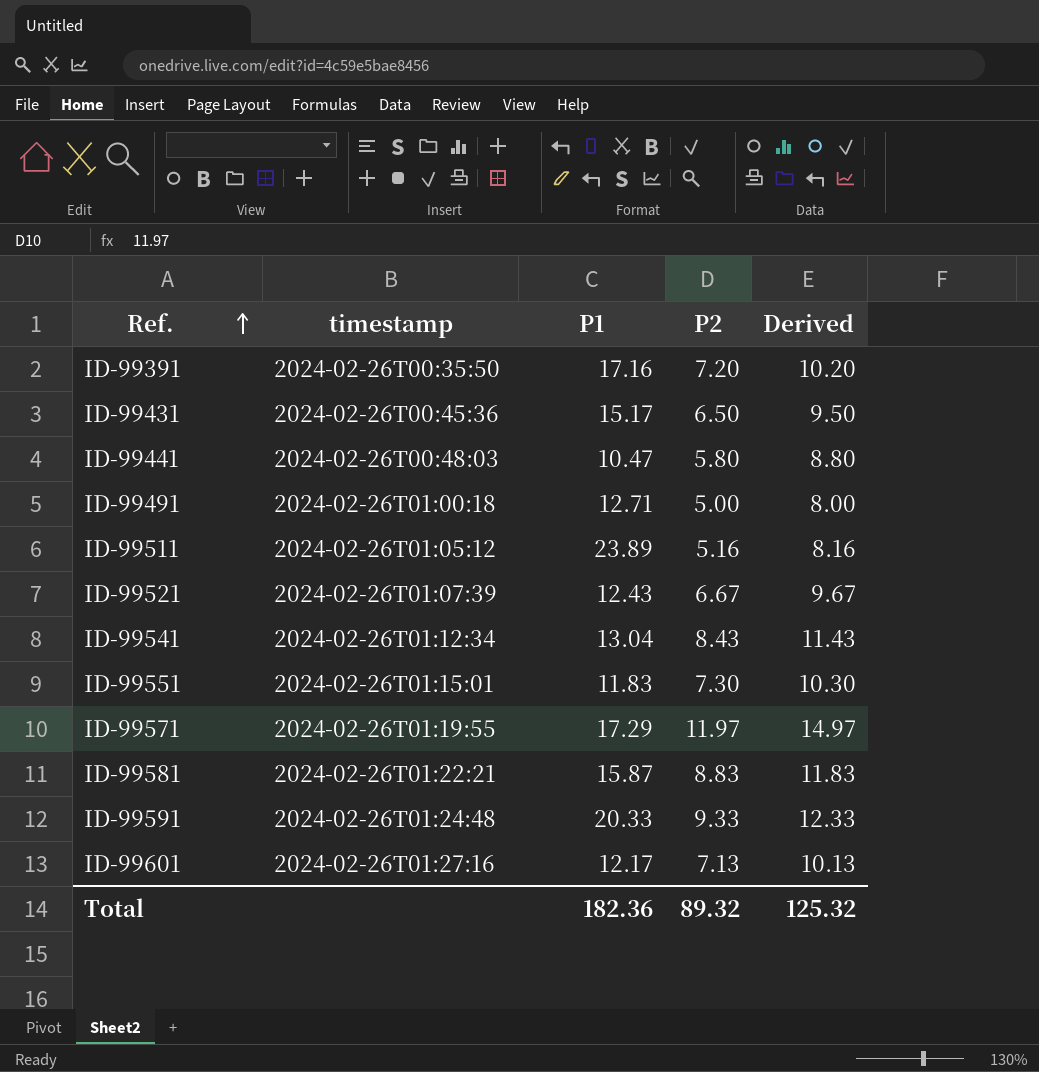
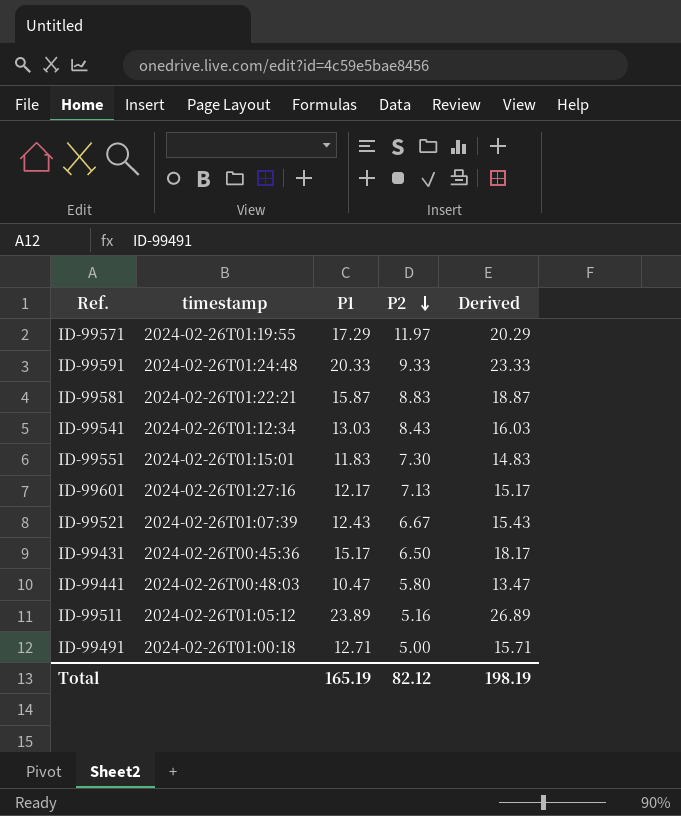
row order: Ref. ascending -> P2 descending
column Derived | formula: [P2] + 3 -> [P1] + 3
row ID-99391: 2024-02-26T00:35:50 | 17.16 | 7.20 | 10.20 -> none
ID-99541 | P1: 13.04 -> 13.03
Total | P1: 182.36 -> 165.19
Total | P2: 89.32 -> 82.12
Total | Derived: 125.32 -> 198.19

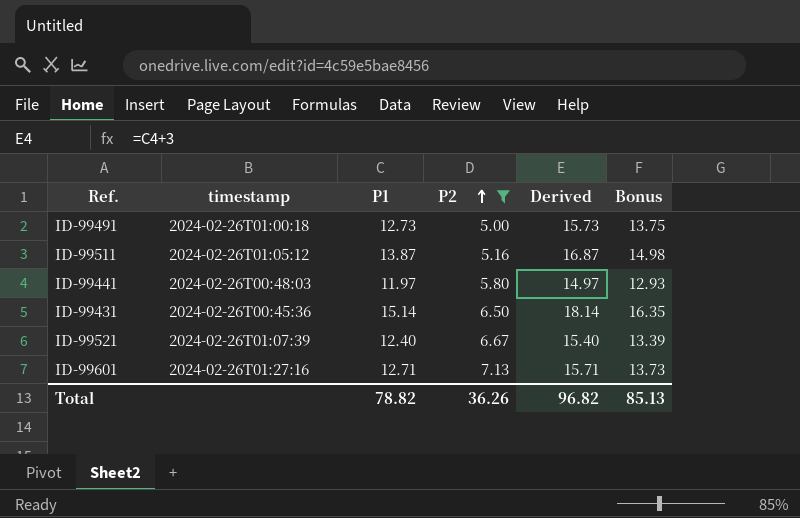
filter: none -> P2 <= 7.13
row order: P2 descending -> P2 ascending
column Bonus | formula: none -> [P1] * 1.08
ID-99491 | P1: 12.71 -> 12.73
ID-99491 | Derived: 15.71 -> 15.73
ID-99511 | P1: 23.89 -> 13.87
ID-99511 | Derived: 26.89 -> 16.87
ID-99441 | P1: 10.47 -> 11.97
ID-99441 | Derived: 13.47 -> 14.97
ID-99431 | P1: 15.17 -> 15.14
ID-99431 | Derived: 18.17 -> 18.14
ID-99521 | P1: 12.43 -> 12.40
ID-99521 | Derived: 15.43 -> 15.40
ID-99601 | P1: 12.17 -> 12.71
ID-99601 | Derived: 15.17 -> 15.71
Total | P1: 165.19 -> 78.82
Total | P2: 82.12 -> 36.26
Total | Derived: 198.19 -> 96.82

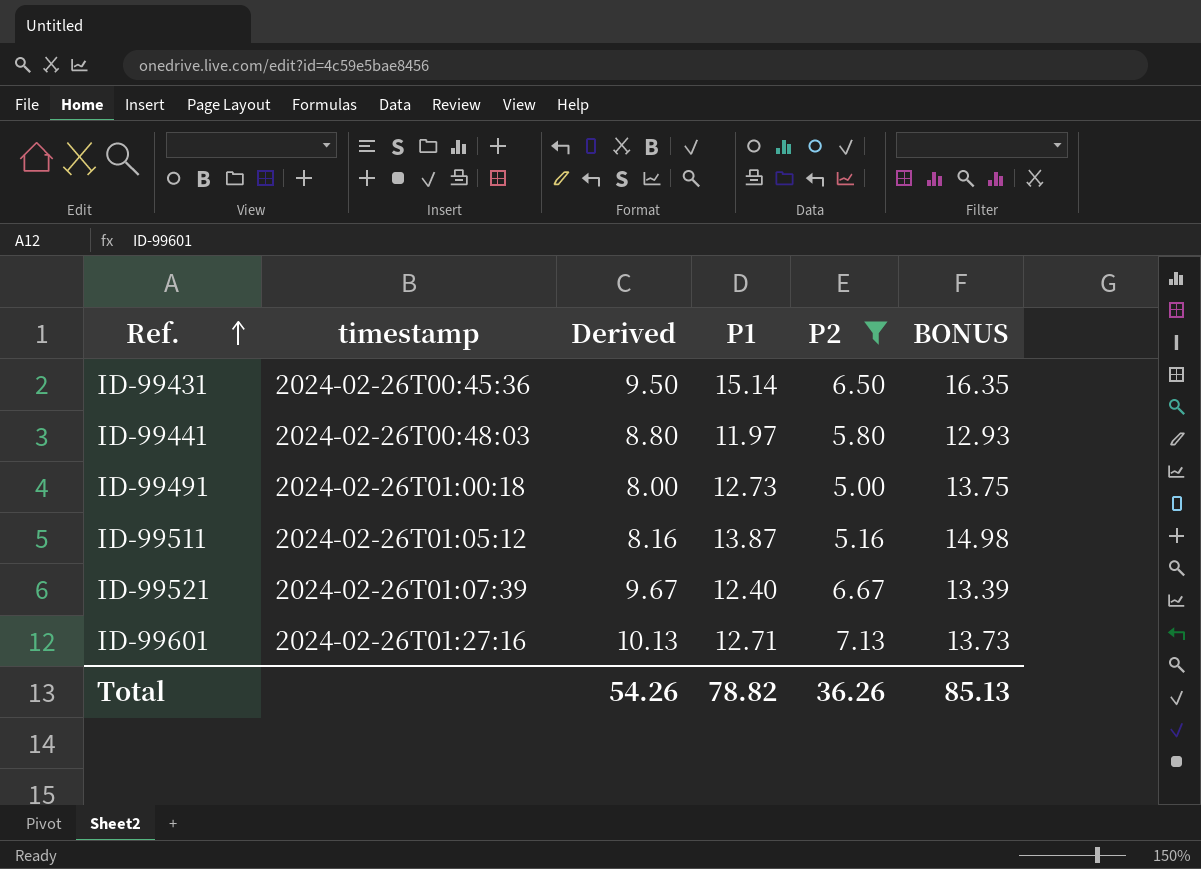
row order: P2 ascending -> Ref. ascending
column Derived | formula: [P1] + 3 -> [P2] + 3
column Derived | position: 5 -> 3
column name: Bonus -> BONUS
Total | Derived: 96.82 -> 54.26

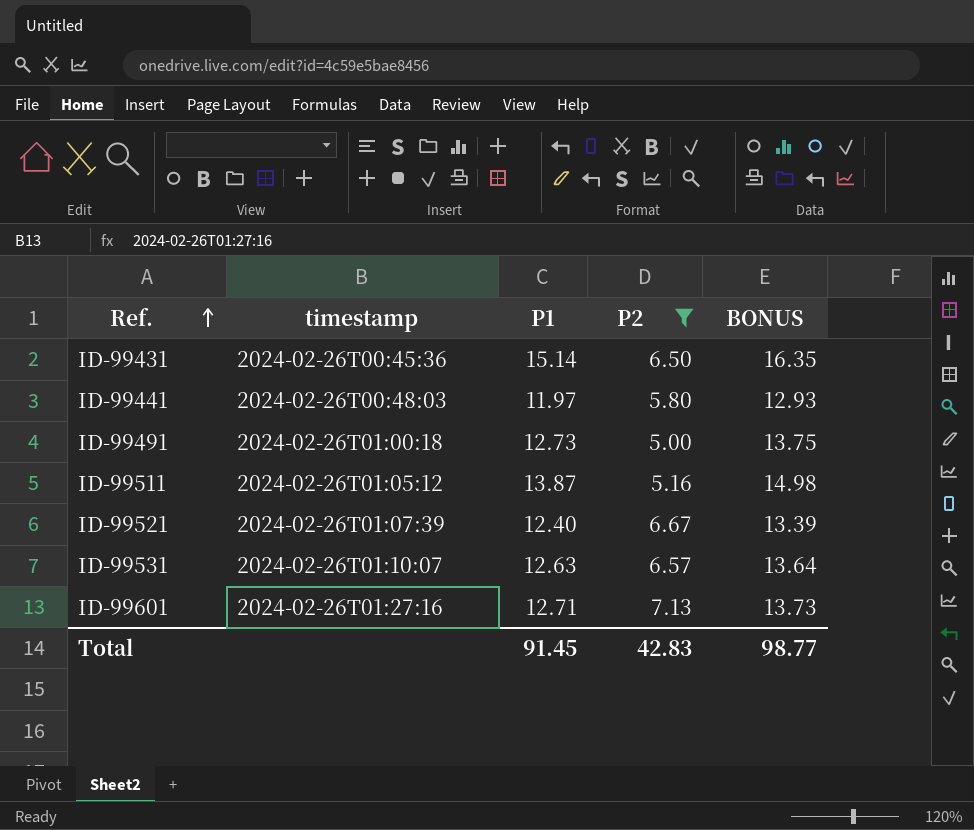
column Derived | formula: [P2] + 3 -> none
row ID-99531: none -> 2024-02-26T01:10:07 | 12.63 | 6.57 | 13.64
Total | P1: 78.82 -> 91.45
Total | P2: 36.26 -> 42.83
Total | BONUS: 85.13 -> 98.77

